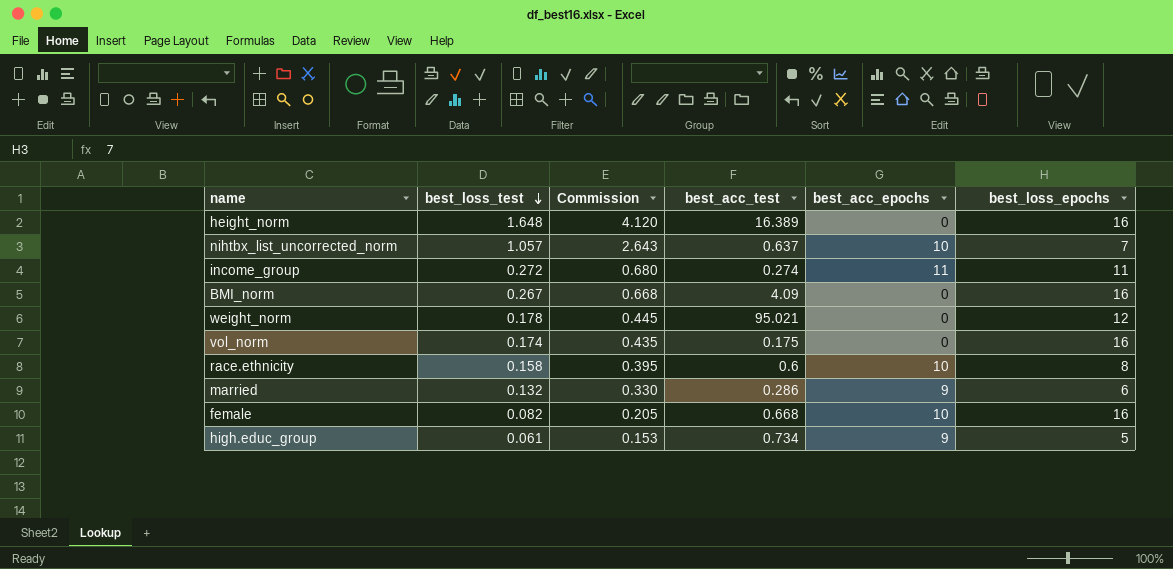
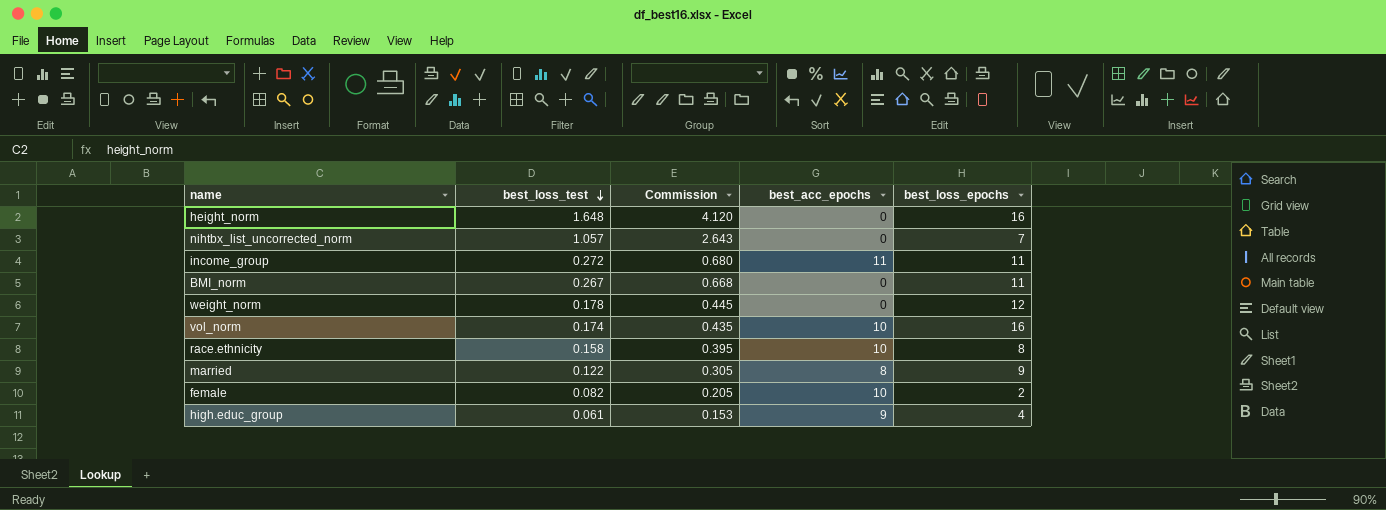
column best_acc_test | position: 4 -> none
nihtbx_list_uncorrected_norm | best_acc_epochs: 10 -> 0
BMI_norm | best_loss_epochs: 16 -> 11
vol_norm | best_acc_epochs: 0 -> 10
married | best_loss_test: 0.132 -> 0.122
married | Commission: 0.330 -> 0.305
married | best_acc_epochs: 9 -> 8
married | best_loss_epochs: 6 -> 9
female | best_loss_epochs: 16 -> 2
high.educ_group | best_loss_epochs: 5 -> 4

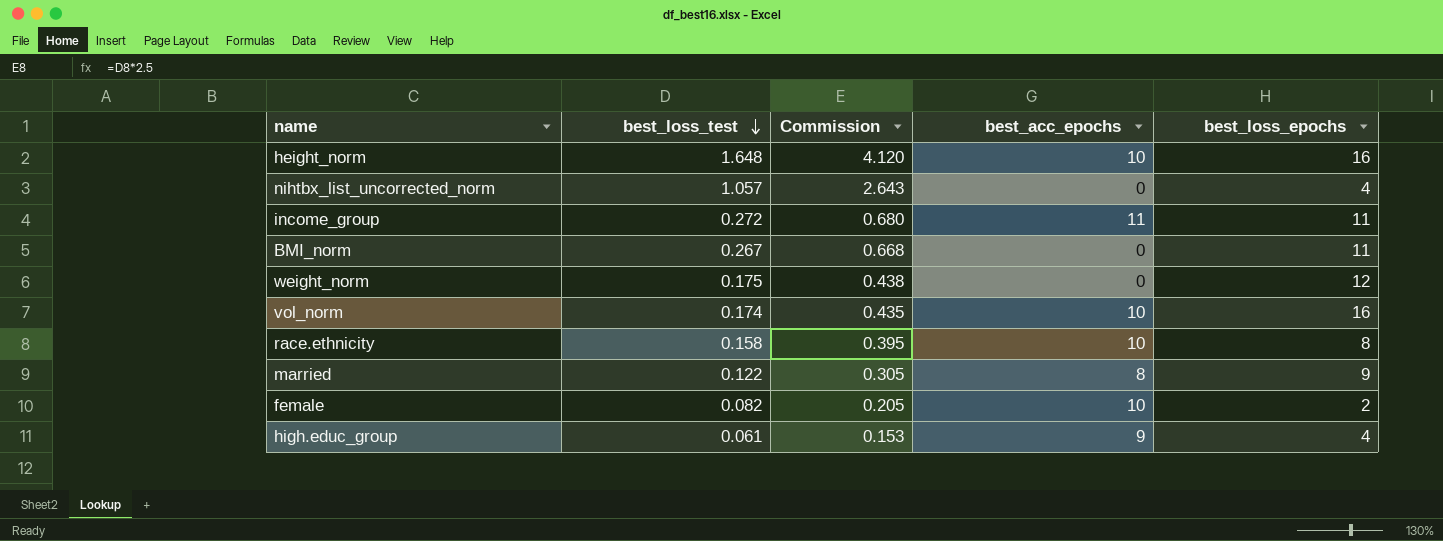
height_norm | best_acc_epochs: 0 -> 10
nihtbx_list_uncorrected_norm | best_loss_epochs: 7 -> 4
weight_norm | best_loss_test: 0.178 -> 0.175
weight_norm | Commission: 0.445 -> 0.438

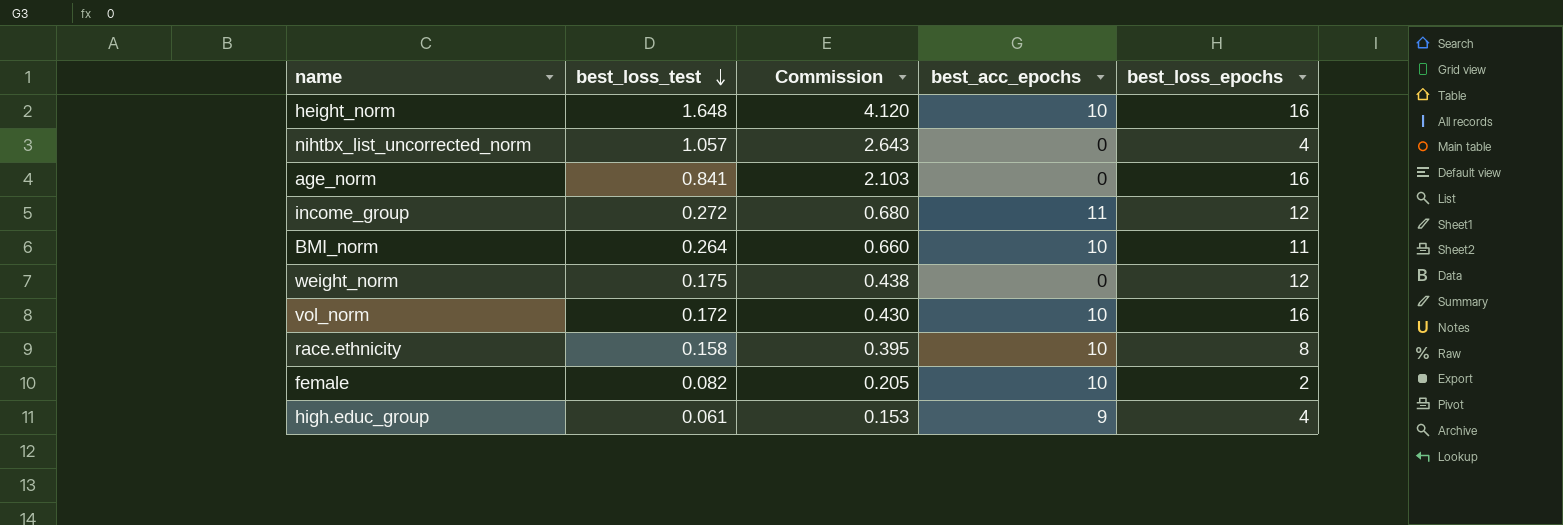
row married: 0.122 | 0.305 | 8 | 9 -> none
row age_norm: none -> 0.841 | 2.103 | 0 | 16
income_group | best_loss_epochs: 11 -> 12
BMI_norm | best_loss_test: 0.267 -> 0.264
BMI_norm | Commission: 0.668 -> 0.660
BMI_norm | best_acc_epochs: 0 -> 10
vol_norm | best_loss_test: 0.174 -> 0.172
vol_norm | Commission: 0.435 -> 0.430

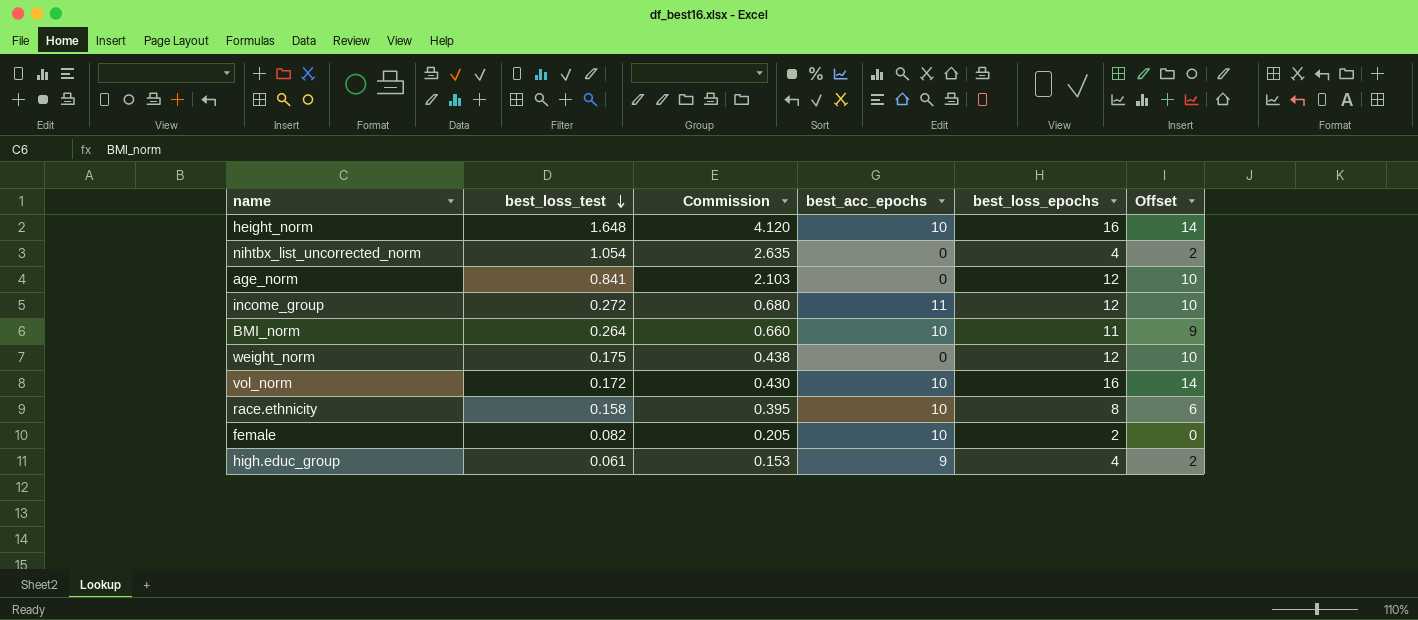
column Offset | formula: none -> [best_loss_epochs] - 2
nihtbx_list_uncorrected_norm | best_loss_test: 1.057 -> 1.054
nihtbx_list_uncorrected_norm | Commission: 2.643 -> 2.635
age_norm | best_loss_epochs: 16 -> 12

